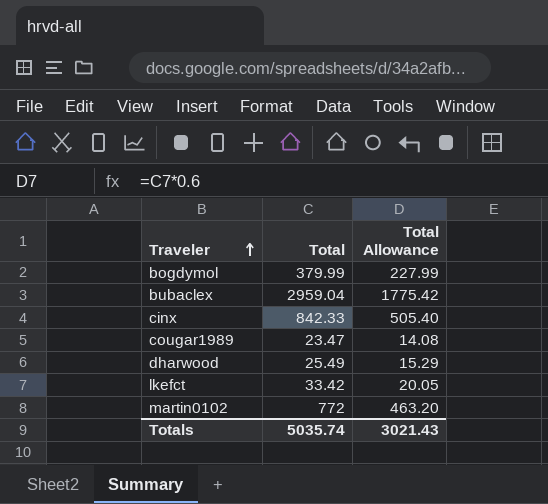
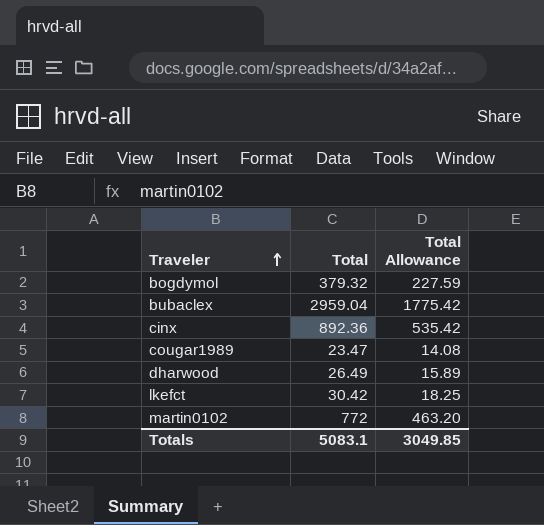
bogdymol | Total: 379.99 -> 379.32
bogdymol | Total Allowance: 227.99 -> 227.59
cinx | Total: 842.33 -> 892.36
cinx | Total Allowance: 505.40 -> 535.42
dharwood | Total: 25.49 -> 26.49
dharwood | Total Allowance: 15.29 -> 15.89
lkefct | Total: 33.42 -> 30.42
lkefct | Total Allowance: 20.05 -> 18.25
Totals | Total: 5035.74 -> 5083.1
Totals | Total Allowance: 3021.43 -> 3049.85

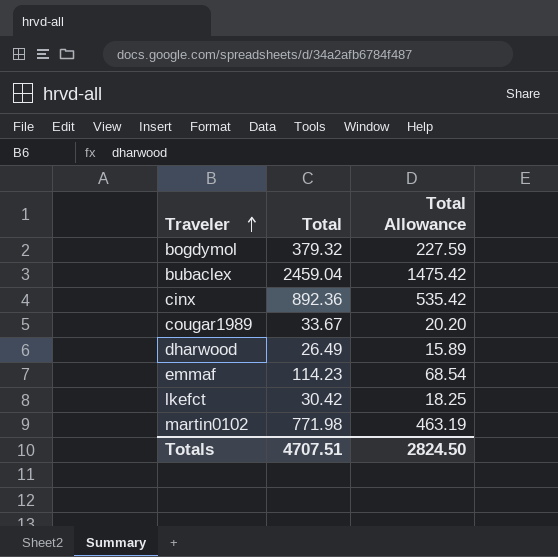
bubaclex | Total: 2959.04 -> 2459.04
bubaclex | Total Allowance: 1775.42 -> 1475.42
cougar1989 | Total: 23.47 -> 33.67
cougar1989 | Total Allowance: 14.08 -> 20.20
row emmaf: none -> 114.23 | 68.54
martin0102 | Total: 772 -> 771.98
martin0102 | Total Allowance: 463.20 -> 463.19
Totals | Total: 5083.1 -> 4707.51
Totals | Total Allowance: 3049.85 -> 2824.50

